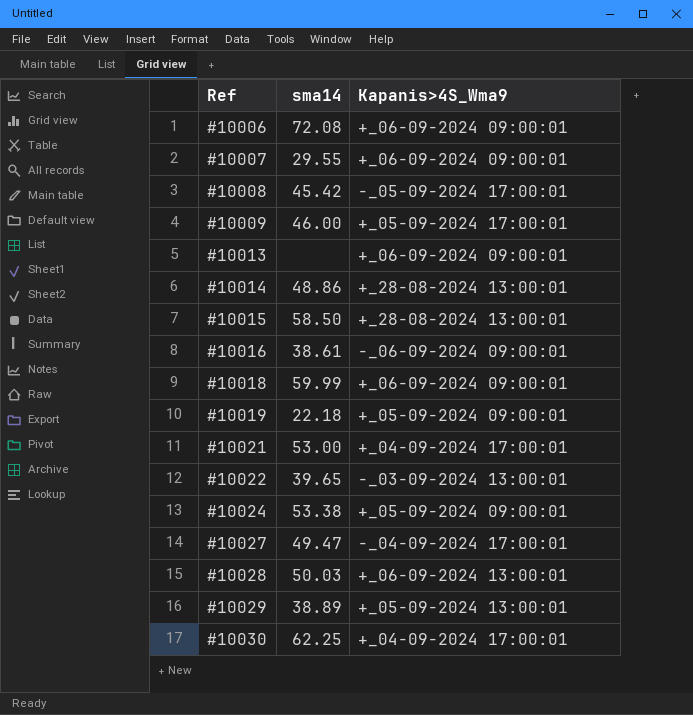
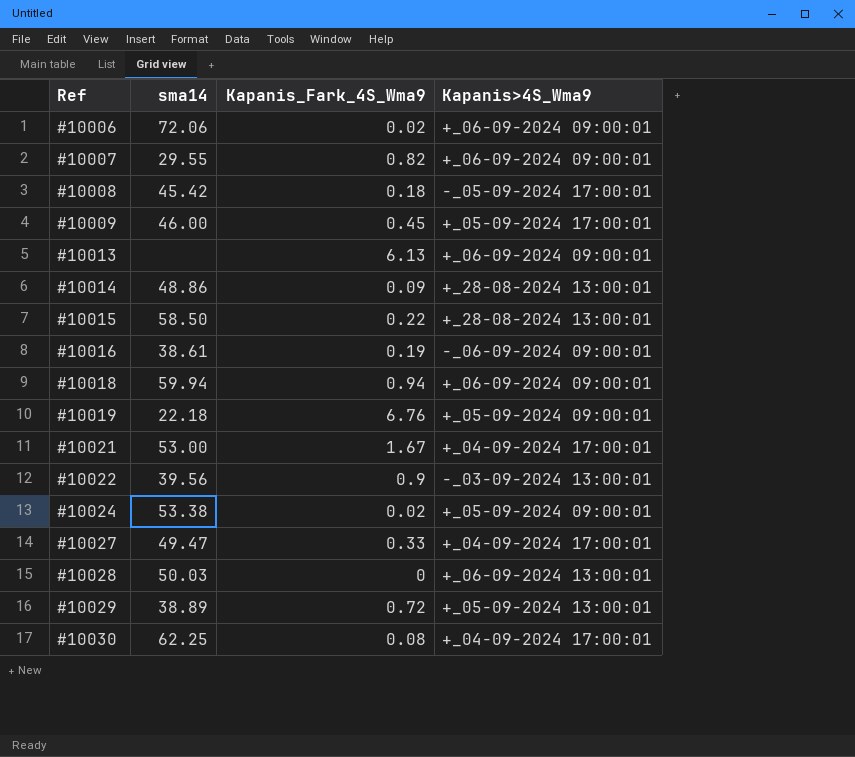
column Kapanis_Fark_4S_Wma9 | position: none -> 3
#10006 | sma14: 72.08 -> 72.06
#10018 | sma14: 59.99 -> 59.94
#10022 | sma14: 39.65 -> 39.56
#10027 | Kapanis>4S_Wma9: -_04-09-2024 17:00:01 -> +_04-09-2024 17:00:01

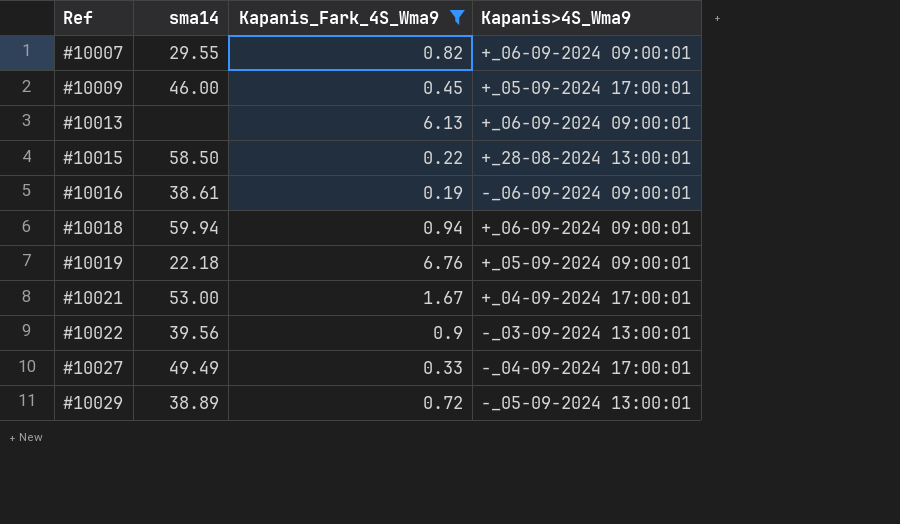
filter: none -> Kapanis_Fark_4S_Wma9 >= 0.19
#10027 | sma14: 49.47 -> 49.49
#10027 | Kapanis>4S_Wma9: +_04-09-2024 17:00:01 -> -_04-09-2024 17:00:01
#10029 | Kapanis>4S_Wma9: +_05-09-2024 13:00:01 -> -_05-09-2024 13:00:01

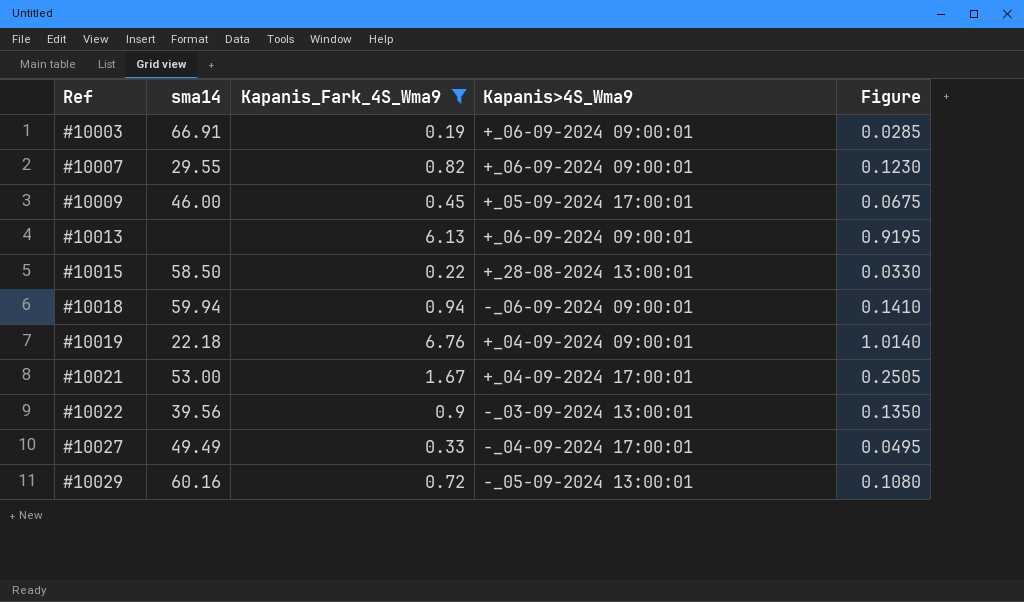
column Figure | formula: none -> [Kapanis_Fark_4S_Wma9] * 0.15
row #10016: 38.61 | 0.19 | -_06-09-2024 09:00:01 -> none
row #10003: none -> 66.91 | 0.19 | +_06-09-2024 09:00:01 | 0.0285
#10018 | Kapanis>4S_Wma9: +_06-09-2024 09:00:01 -> -_06-09-2024 09:00:01
#10019 | Kapanis>4S_Wma9: +_05-09-2024 09:00:01 -> +_04-09-2024 09:00:01
#10029 | sma14: 38.89 -> 60.16

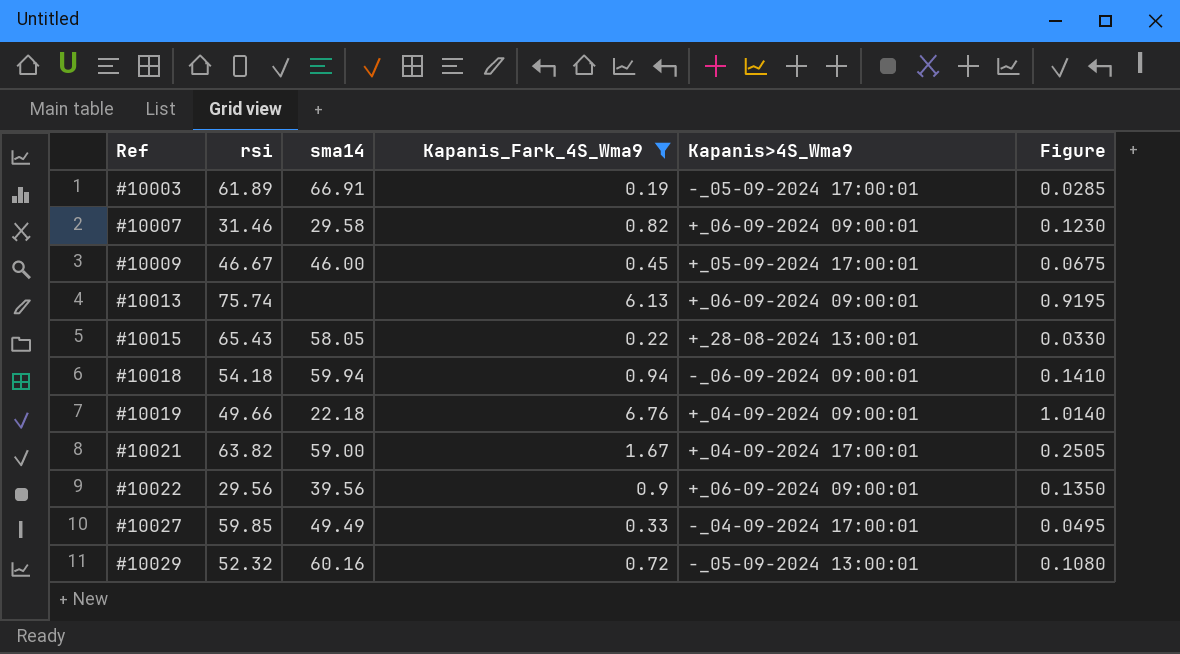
column rsi | position: none -> 2
#10003 | Kapanis>4S_Wma9: +_06-09-2024 09:00:01 -> -_05-09-2024 17:00:01
#10007 | sma14: 29.55 -> 29.58
#10015 | sma14: 58.50 -> 58.05
#10021 | sma14: 53.00 -> 59.00
#10022 | Kapanis>4S_Wma9: -_03-09-2024 13:00:01 -> +_06-09-2024 09:00:01

